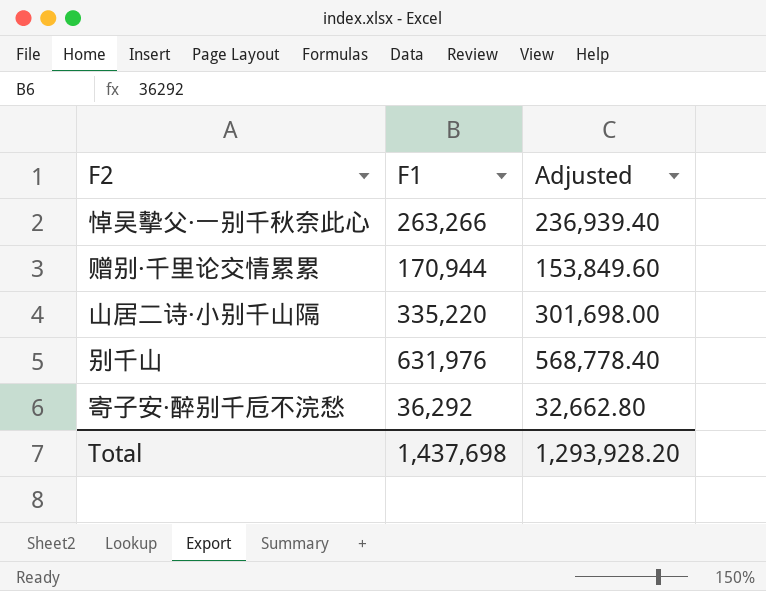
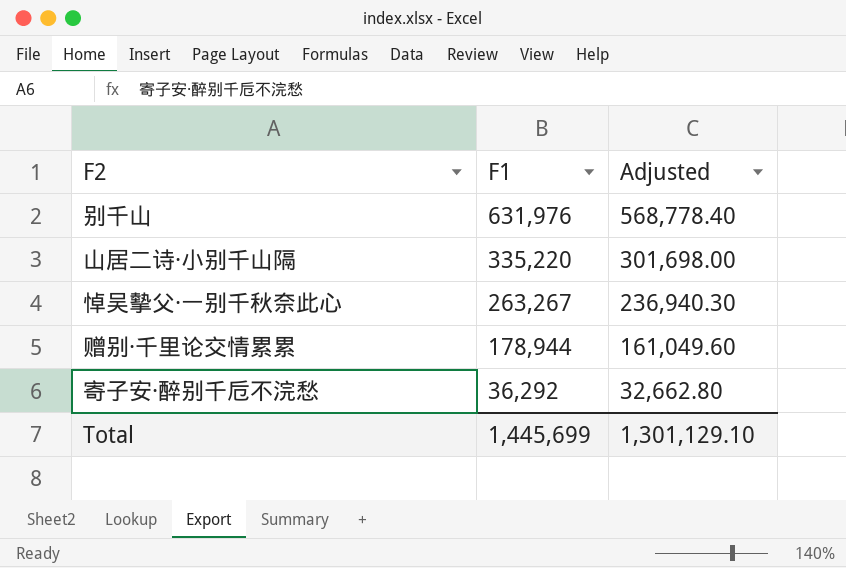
row order: none -> F1 descending
悼吴摰父·一别千秋奈此心 | F1: 263,266 -> 263,267
悼吴摰父·一别千秋奈此心 | Adjusted: 236,939.40 -> 236,940.30
赠别·千里论交情累累 | F1: 170,944 -> 178,944
赠别·千里论交情累累 | Adjusted: 153,849.60 -> 161,049.60
Total | F1: 1,437,698 -> 1,445,699
Total | Adjusted: 1,293,928.20 -> 1,301,129.10

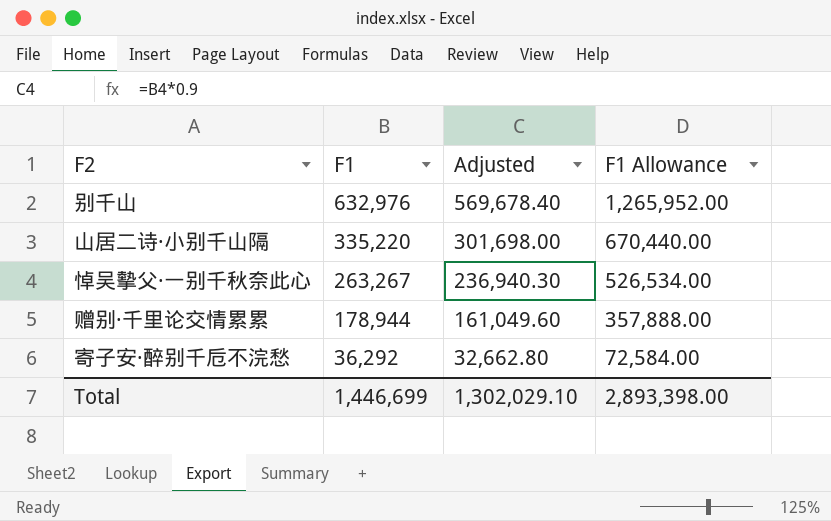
column F1 Allowance | formula: none -> [F1] * 2
别千山 | F1: 631,976 -> 632,976
别千山 | Adjusted: 568,778.40 -> 569,678.40
Total | F1: 1,445,699 -> 1,446,699
Total | Adjusted: 1,301,129.10 -> 1,302,029.10

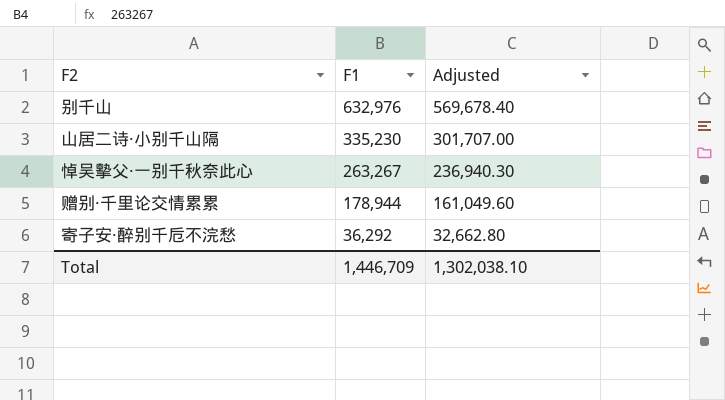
column F1 Allowance | formula: [F1] * 2 -> none
山居二诗·小别千山隔 | F1: 335,220 -> 335,230
山居二诗·小别千山隔 | Adjusted: 301,698.00 -> 301,707.00
Total | F1: 1,446,699 -> 1,446,709
Total | Adjusted: 1,302,029.10 -> 1,302,038.10

